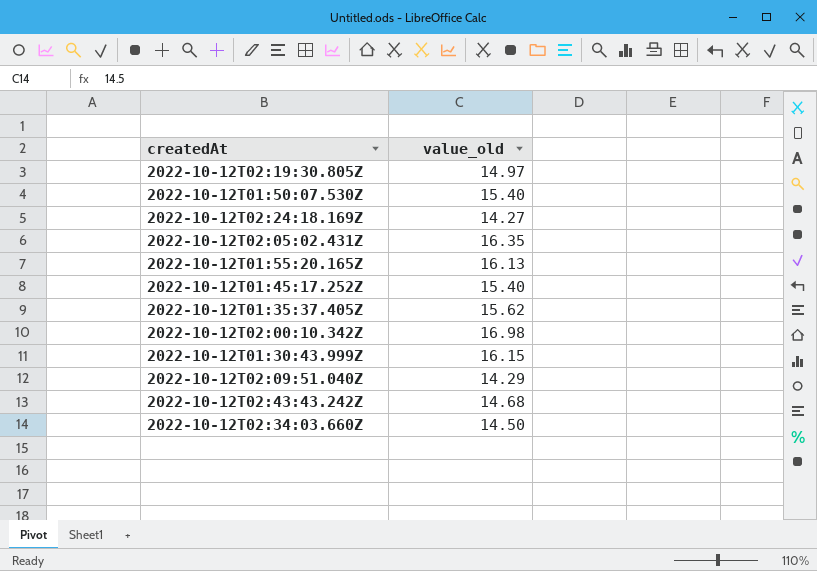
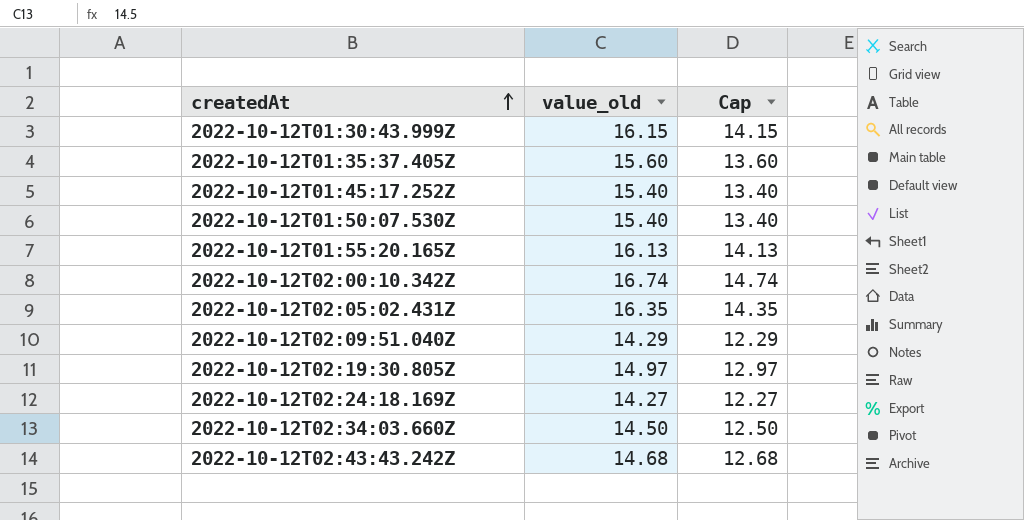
row order: none -> createdAt ascending
column Cap | formula: none -> [value_old] - 2
2022-10-12T01:35:37.405Z | value_old: 15.62 -> 15.60
2022-10-12T02:00:10.342Z | value_old: 16.98 -> 16.74

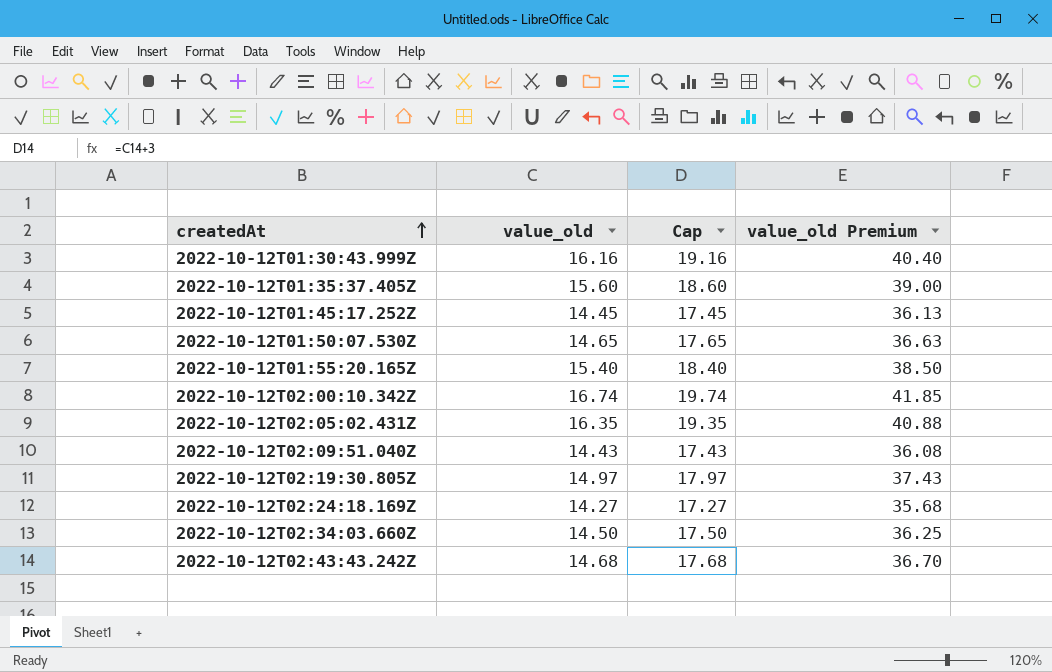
column Cap | formula: [value_old] - 2 -> [value_old] + 3
column value_old Premium | formula: none -> [value_old] * 2.5
2022-10-12T01:30:43.999Z | value_old: 16.15 -> 16.16
2022-10-12T01:45:17.252Z | value_old: 15.40 -> 14.45
2022-10-12T01:50:07.530Z | value_old: 15.40 -> 14.65
2022-10-12T01:55:20.165Z | value_old: 16.13 -> 15.40
2022-10-12T02:09:51.040Z | value_old: 14.29 -> 14.43

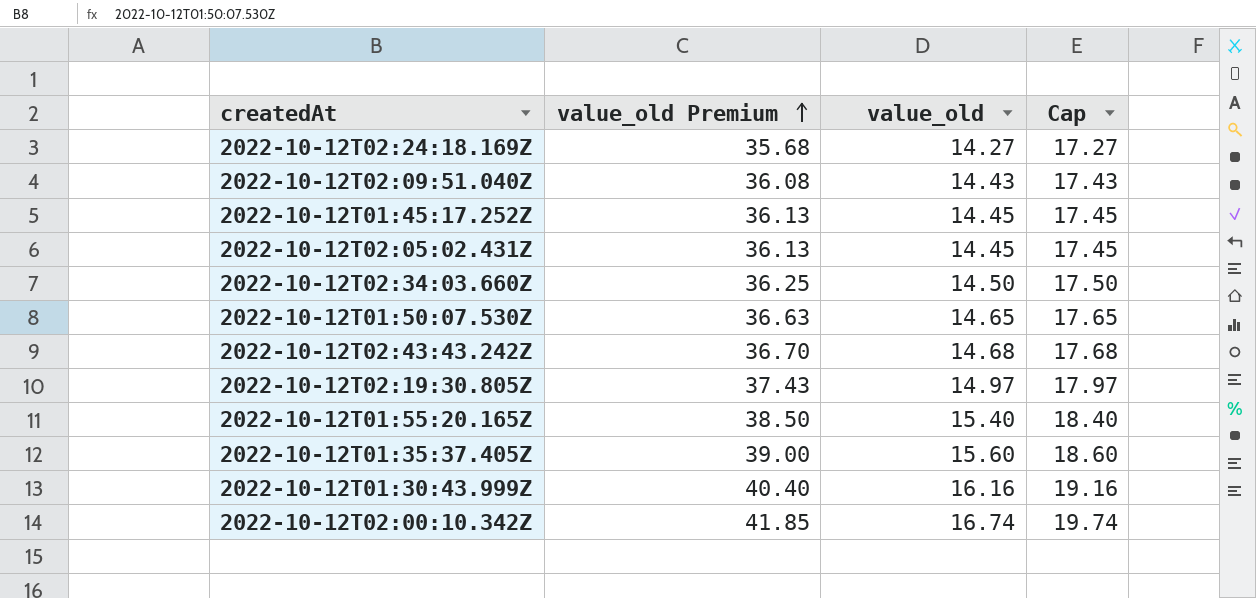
row order: createdAt ascending -> value_old Premium ascending
column value_old Premium | position: 4 -> 2
2022-10-12T02:05:02.431Z | value_old Premium: 40.88 -> 36.13
2022-10-12T02:05:02.431Z | value_old: 16.35 -> 14.45
2022-10-12T02:05:02.431Z | Cap: 19.35 -> 17.45

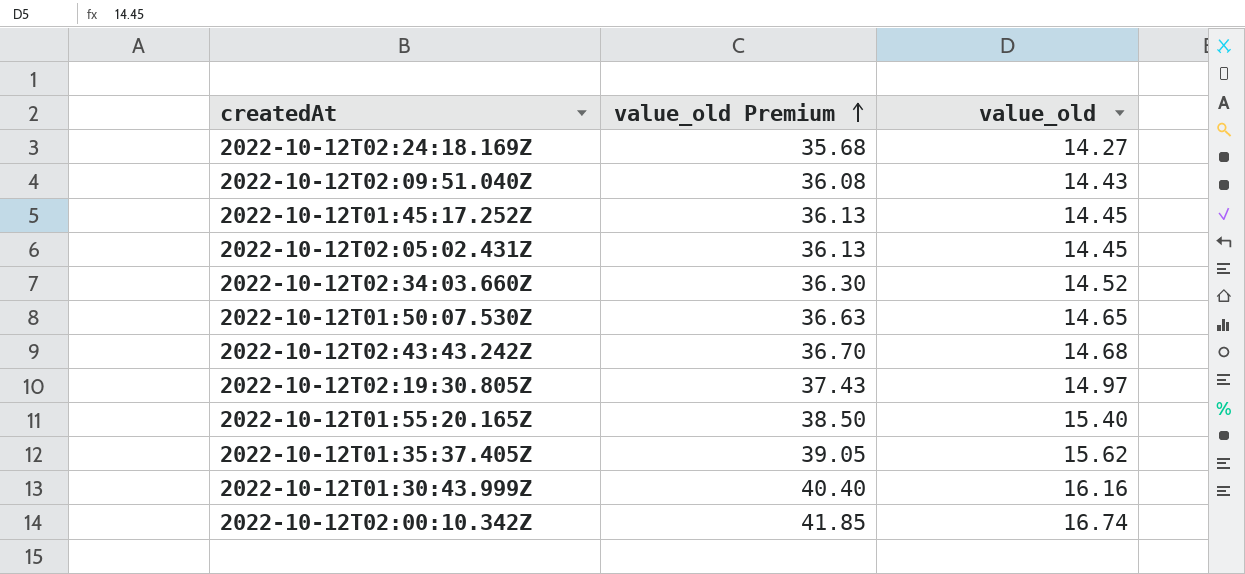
column Cap | formula: [value_old] + 3 -> none
2022-10-12T02:34:03.660Z | value_old Premium: 36.25 -> 36.30
2022-10-12T02:34:03.660Z | value_old: 14.50 -> 14.52
2022-10-12T01:35:37.405Z | value_old Premium: 39.00 -> 39.05
2022-10-12T01:35:37.405Z | value_old: 15.60 -> 15.62

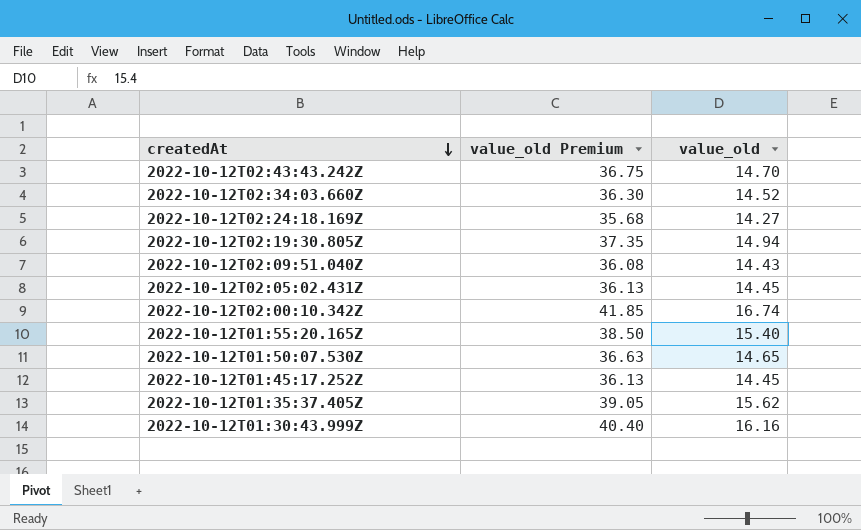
row order: value_old Premium ascending -> createdAt descending
2022-10-12T02:43:43.242Z | value_old Premium: 36.70 -> 36.75
2022-10-12T02:43:43.242Z | value_old: 14.68 -> 14.70
2022-10-12T02:19:30.805Z | value_old Premium: 37.43 -> 37.35
2022-10-12T02:19:30.805Z | value_old: 14.97 -> 14.94

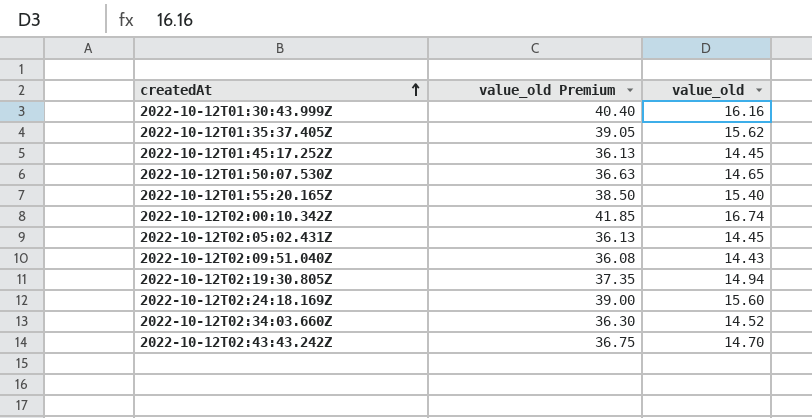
row order: createdAt descending -> createdAt ascending
2022-10-12T02:24:18.169Z | value_old Premium: 35.68 -> 39.00
2022-10-12T02:24:18.169Z | value_old: 14.27 -> 15.60

